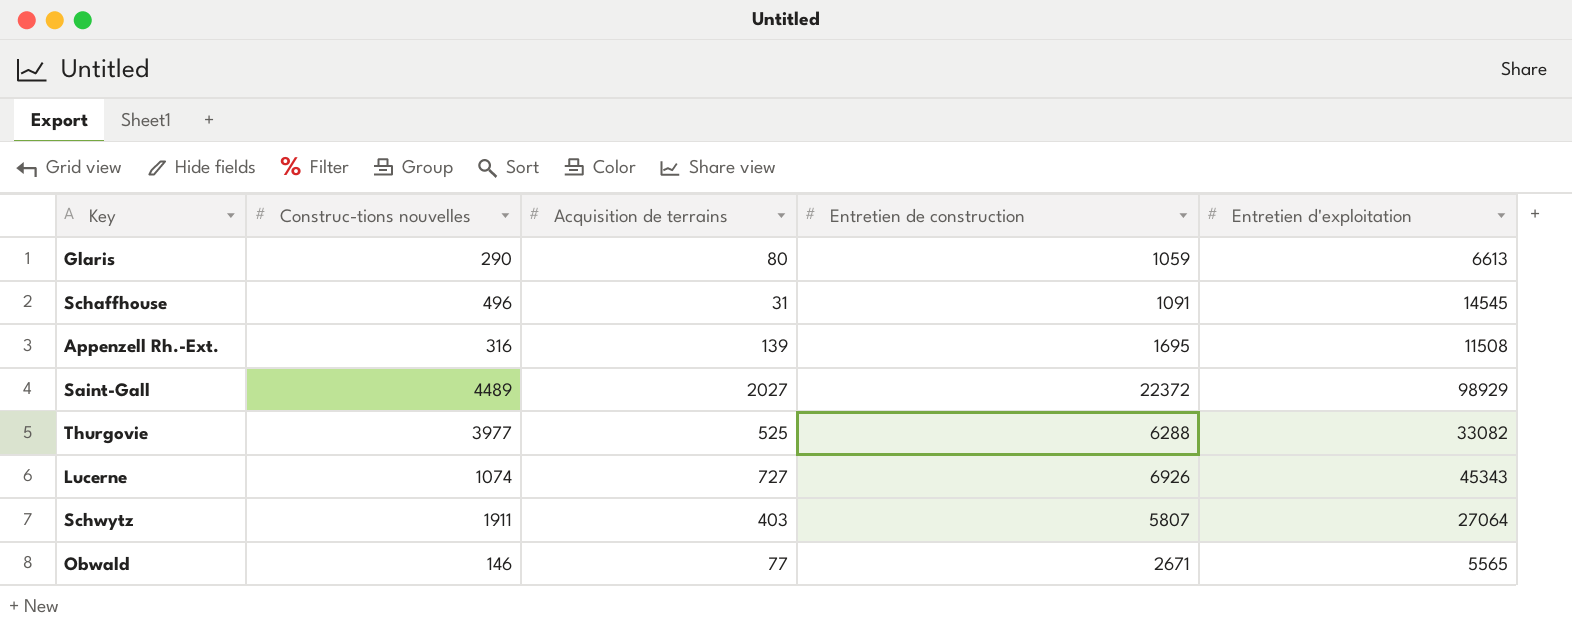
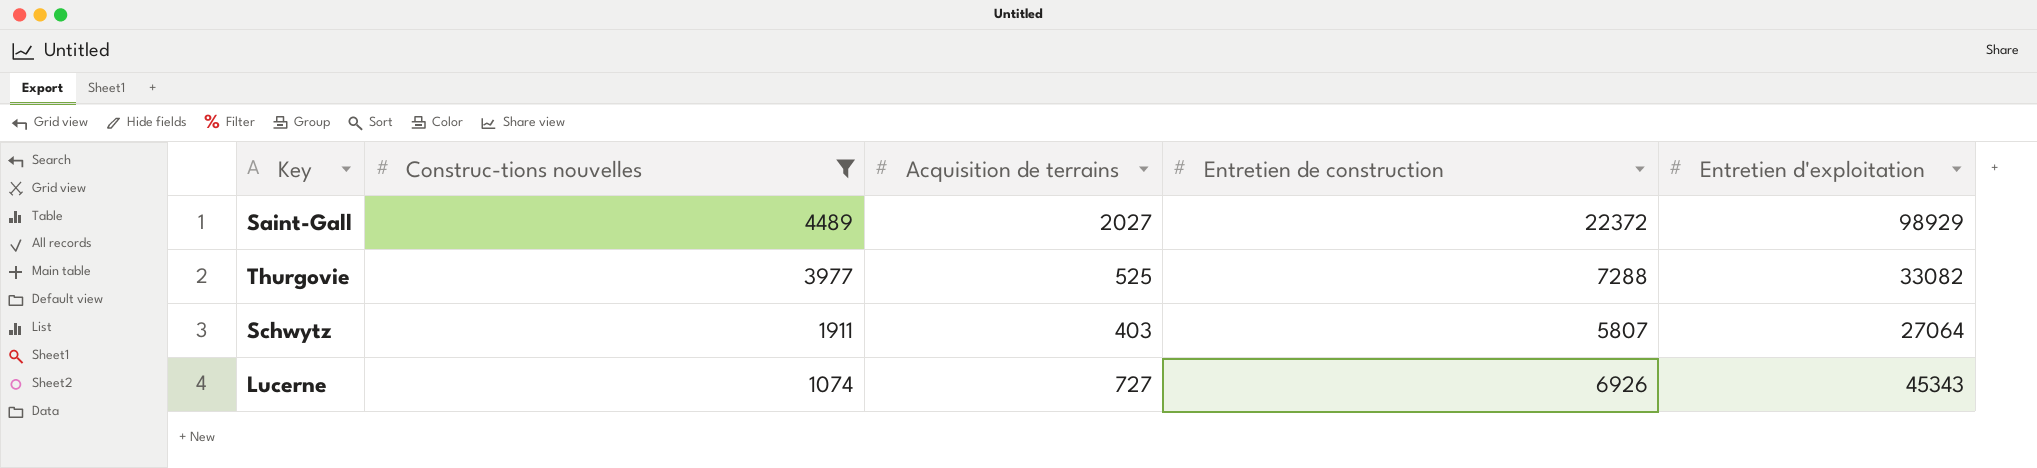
filter: none -> Construc-tions nouvelles >= 1074
row order: none -> Construc-tions nouvelles descending
Thurgovie | Entretien de construction: 6288 -> 7288

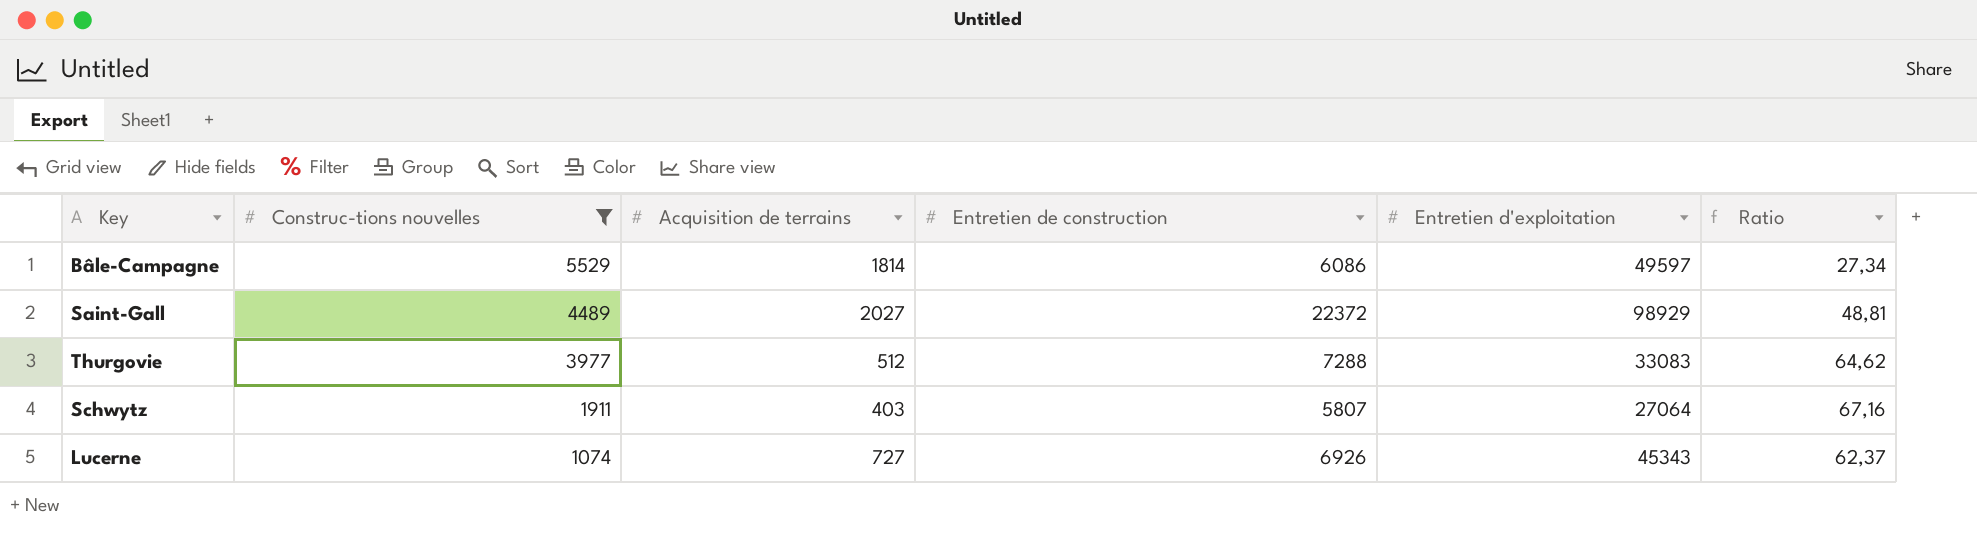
column Ratio | formula: none -> [Entretien d'exploitation] / [Acquisition de terrains]
row Bâle-Campagne: none -> 5529 | 1814 | 6086 | 49597 | 27,34
Thurgovie | Acquisition de terrains: 525 -> 512
Thurgovie | Entretien d'exploitation: 33082 -> 33083

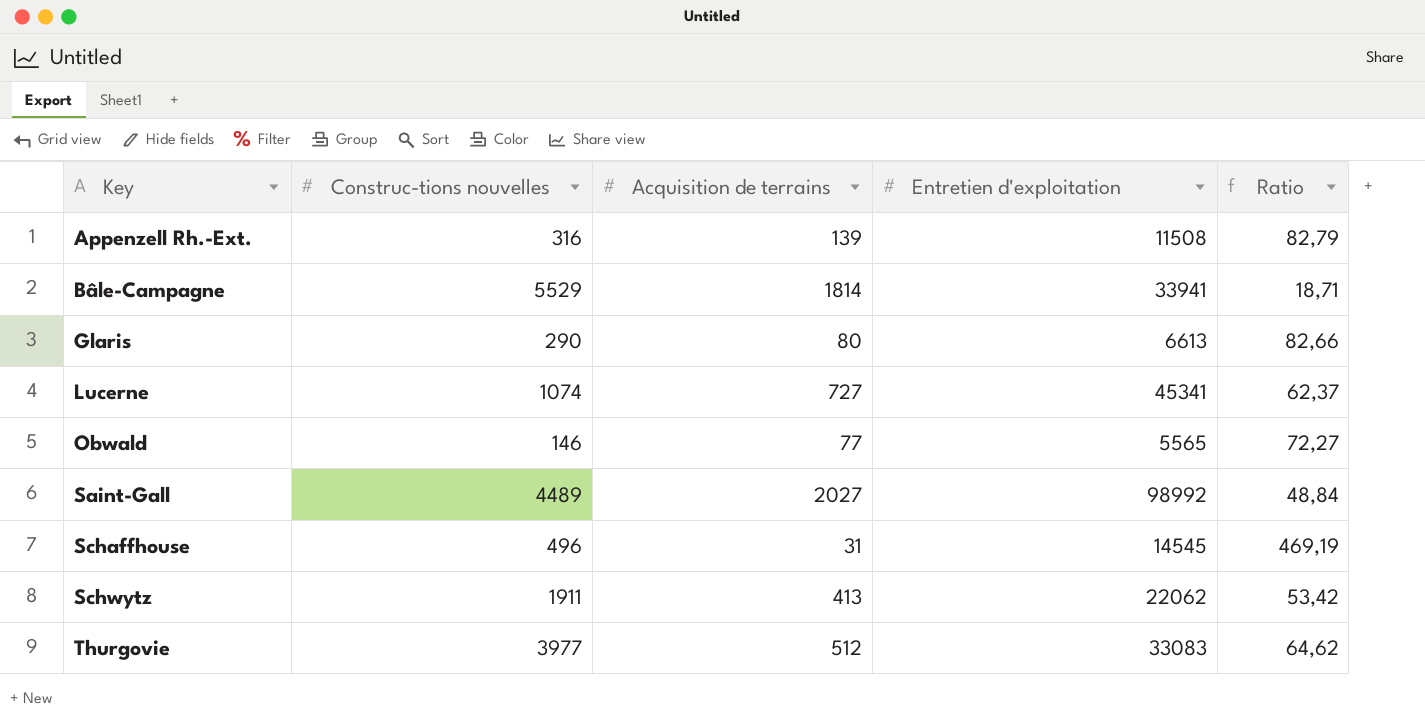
filter: Construc-tions nouvelles >= 1074 -> none
row order: Construc-tions nouvelles descending -> Key ascending
column Entretien de construction | position: 4 -> none
Bâle-Campagne | Entretien d'exploitation: 49597 -> 33941
Bâle-Campagne | Ratio: 27,34 -> 18,71
Lucerne | Entretien d'exploitation: 45343 -> 45341
Saint-Gall | Entretien d'exploitation: 98929 -> 98992
Saint-Gall | Ratio: 48,81 -> 48,84
Schwytz | Acquisition de terrains: 403 -> 413
Schwytz | Entretien d'exploitation: 27064 -> 22062
Schwytz | Ratio: 67,16 -> 53,42

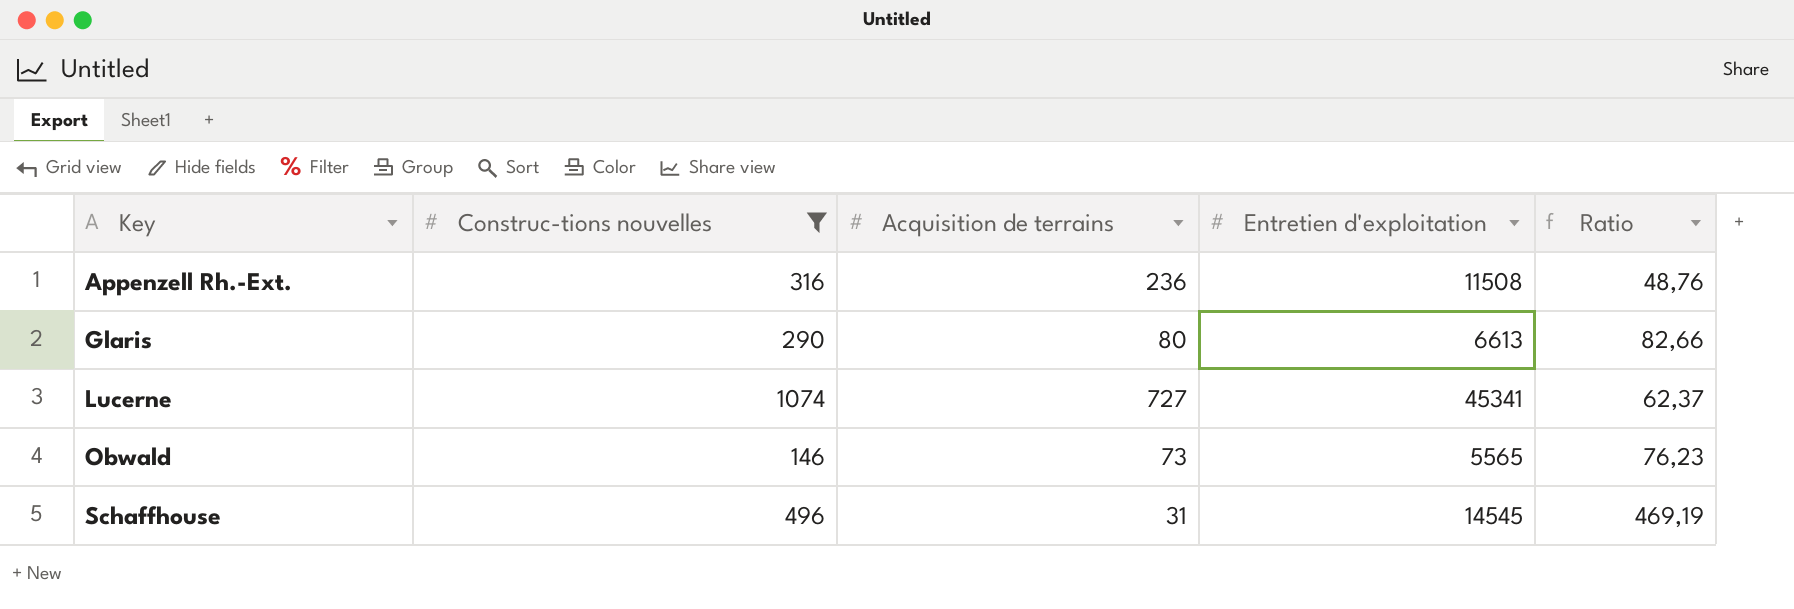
filter: none -> Construc-tions nouvelles <= 1074
Appenzell Rh.-Ext. | Acquisition de terrains: 139 -> 236
Appenzell Rh.-Ext. | Ratio: 82,79 -> 48,76
Obwald | Acquisition de terrains: 77 -> 73
Obwald | Ratio: 72,27 -> 76,23

